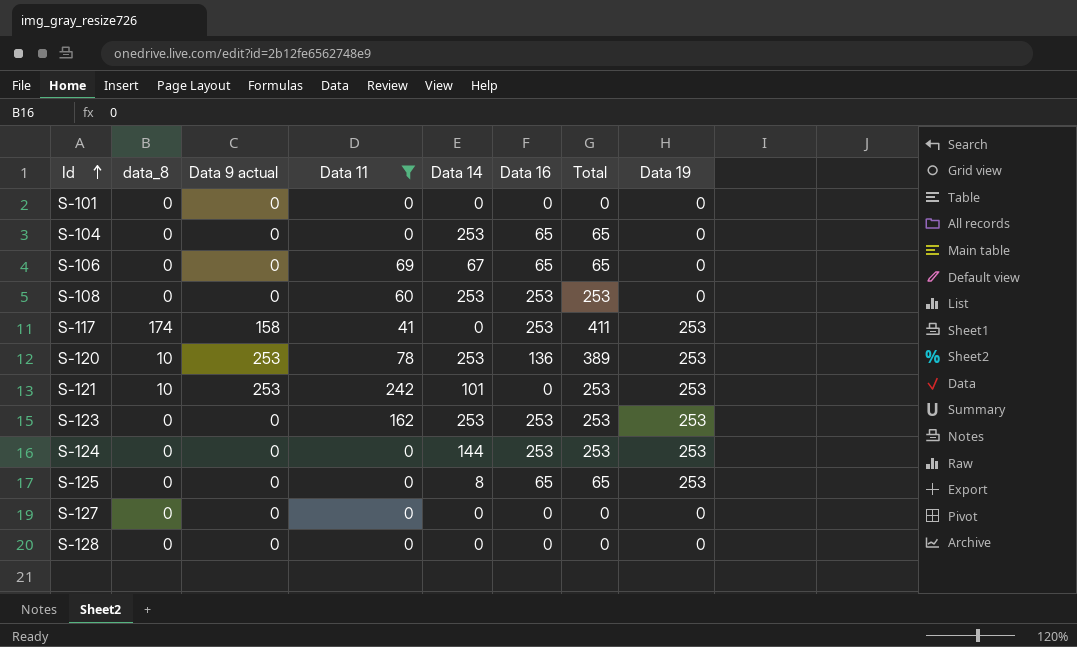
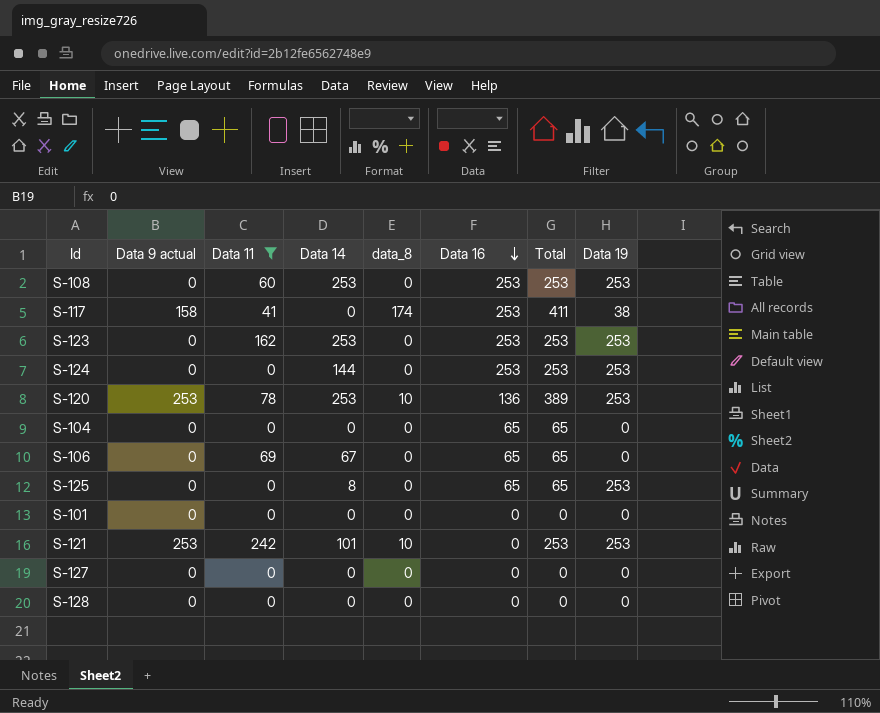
row order: Id ascending -> Data 16 descending
column data_8 | position: 2 -> 5
S-108 | Data 19: 0 -> 253
S-117 | Data 19: 253 -> 38
S-104 | Data 14: 253 -> 0

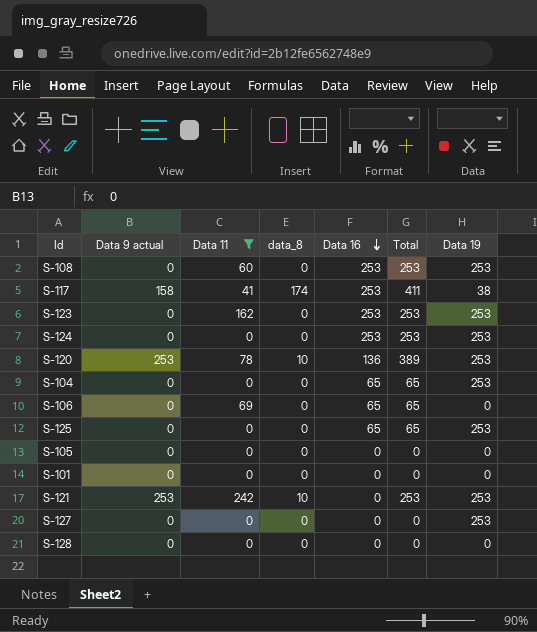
column Data 14 | position: 4 -> none
S-104 | Data 19: 0 -> 253
row S-105: none -> 0 | 0 | 0 | 0 | 0 | 0
S-127 | Data 19: 0 -> 253

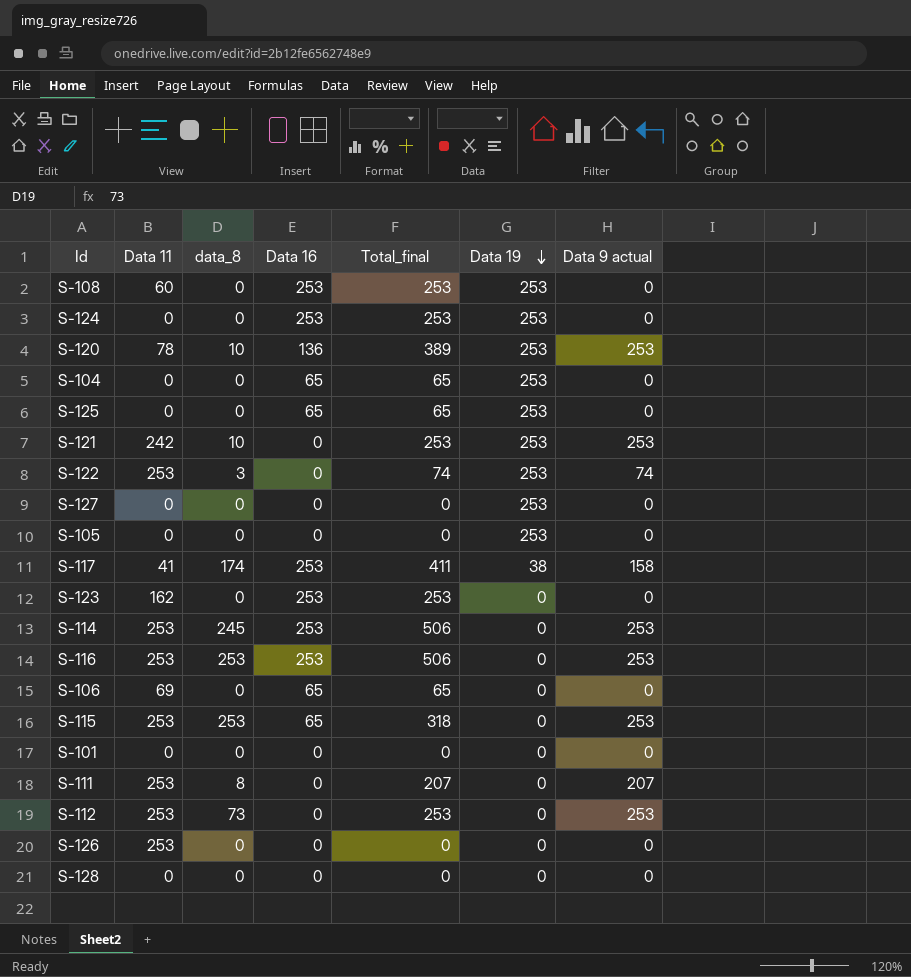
filter: Data 11 != 253 -> none
row order: Data 16 descending -> Data 19 descending
column name: Total -> Total_final
column Data 9 actual | position: 2 -> 7
S-105 | Data 19: 0 -> 253
S-123 | Data 19: 253 -> 0

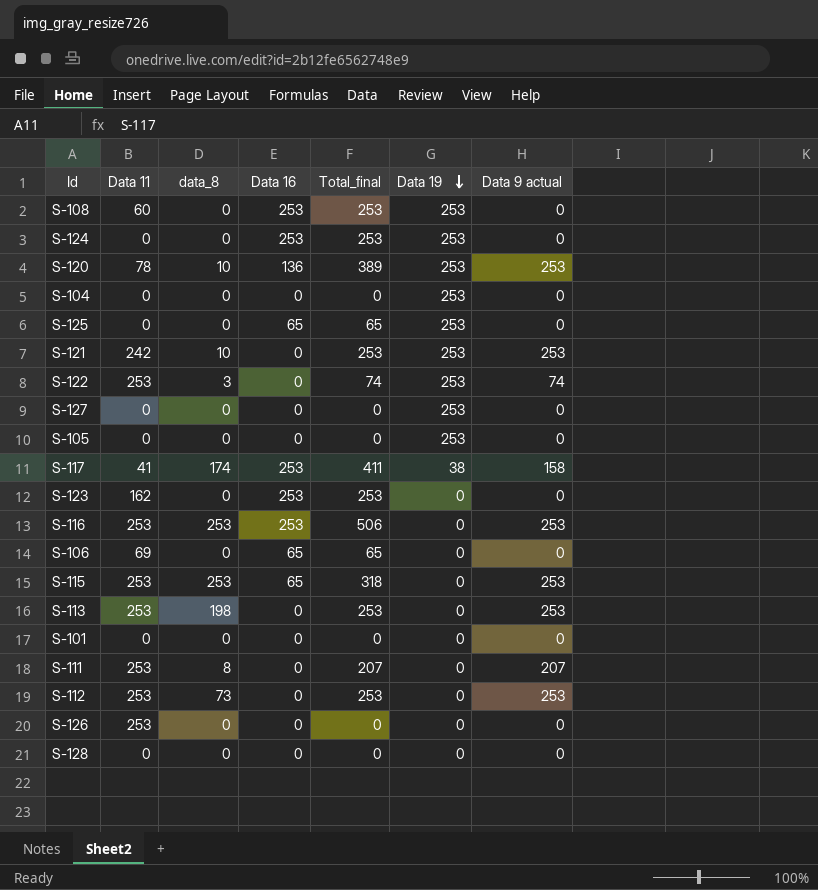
row S-114: 253 | 245 | 253 | 506 | 0 | 253 -> none
S-104 | Data 16: 65 -> 0
S-104 | Total_final: 65 -> 0
row S-113: none -> 253 | 198 | 0 | 253 | 0 | 253

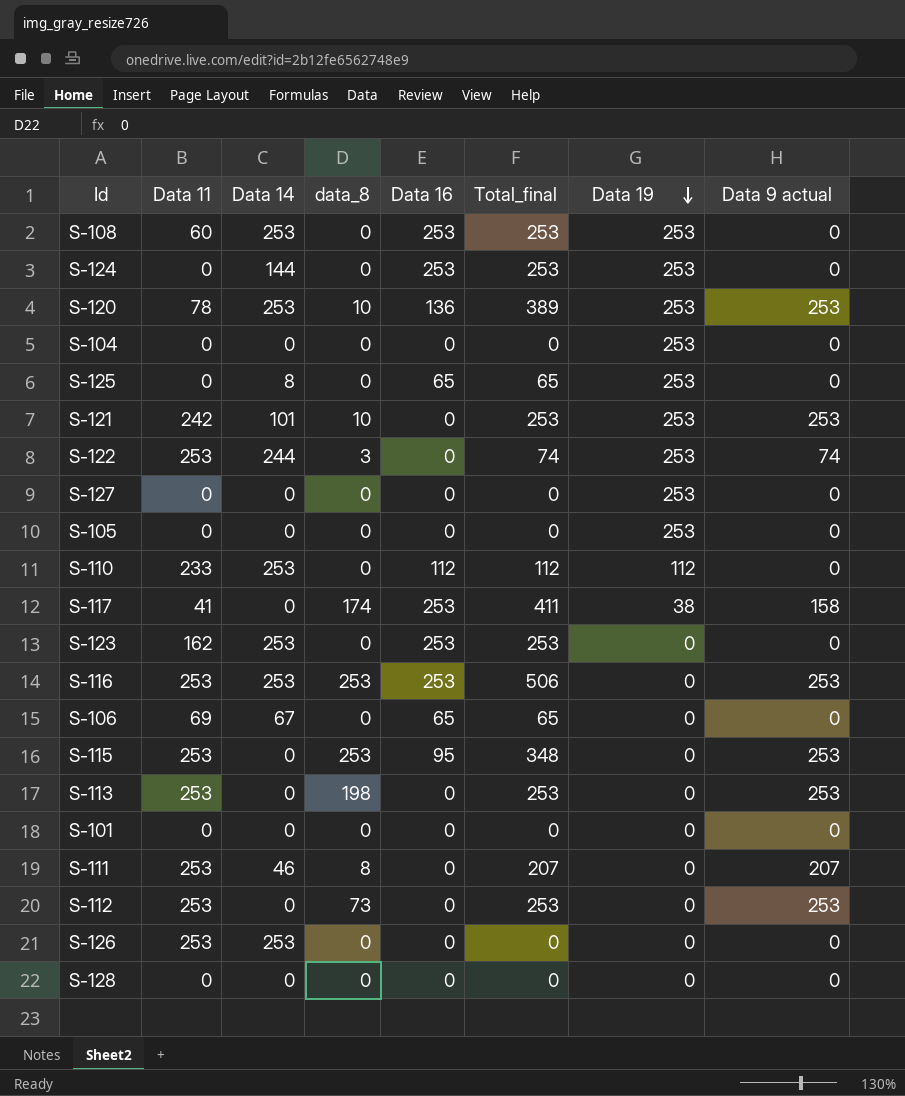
column Data 14 | position: none -> 3
row S-110: none -> 233 | 253 | 0 | 112 | 112 | 112 | 0
S-115 | Data 16: 65 -> 95
S-115 | Total_final: 318 -> 348

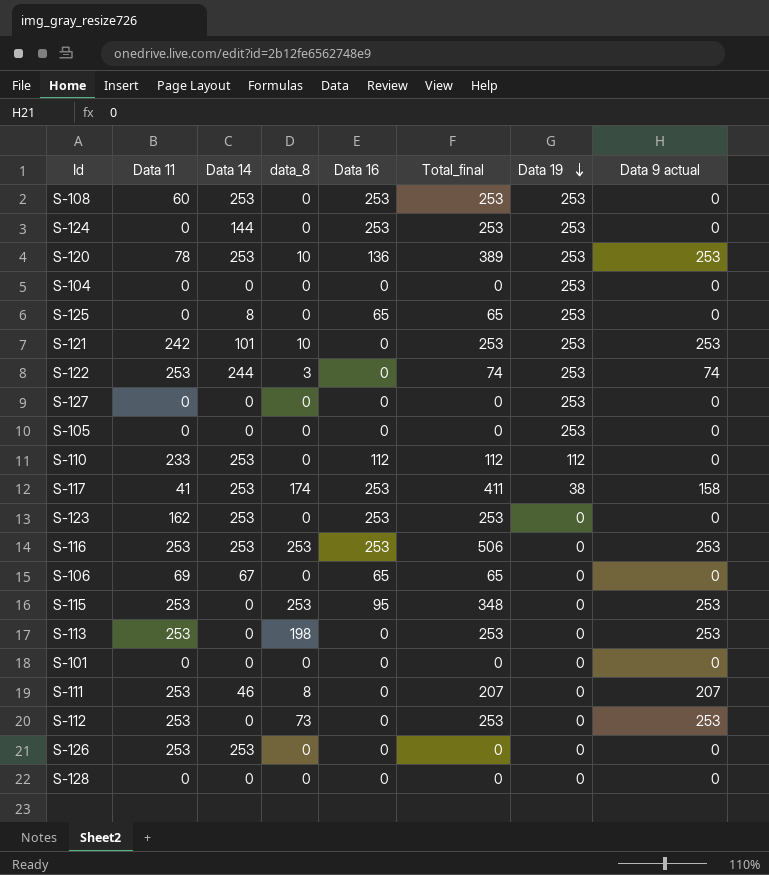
S-117 | Data 14: 0 -> 253

